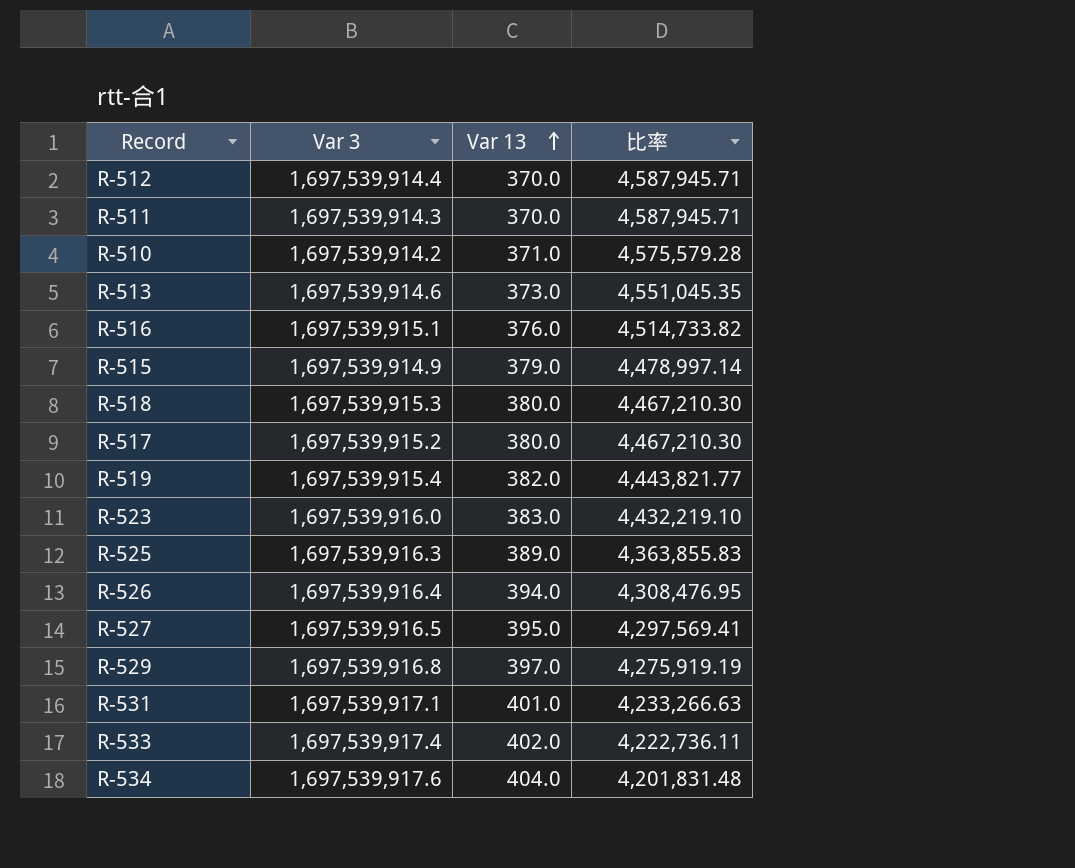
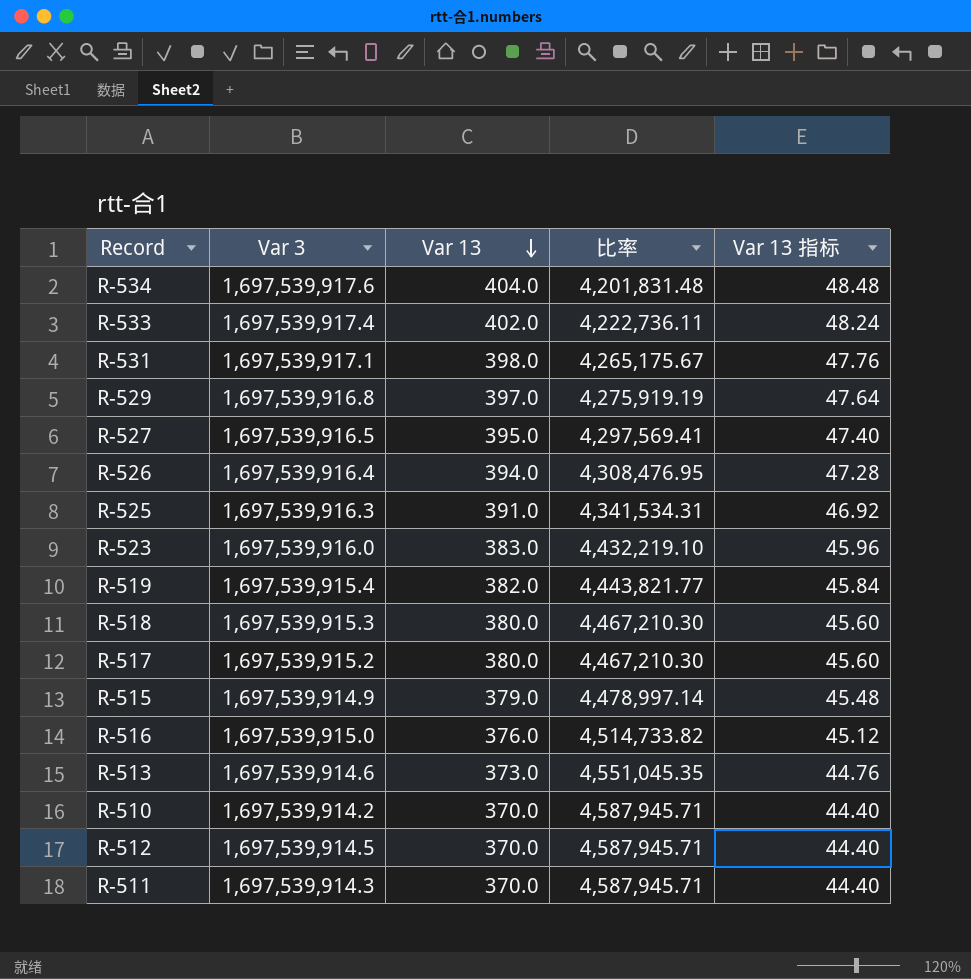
row order: Var 13 ascending -> Var 13 descending
column Var 13 指标 | formula: none -> [Var 13] * 0.12
R-531 | Var 13: 401.0 -> 398.0
R-531 | 比率: 4,233,266.63 -> 4,265,175.67
R-525 | Var 13: 389.0 -> 391.0
R-525 | 比率: 4,363,855.83 -> 4,341,534.31
R-516 | Var 3: 1,697,539,915.1 -> 1,697,539,915.0
R-510 | Var 13: 371.0 -> 370.0
R-510 | 比率: 4,575,579.28 -> 4,587,945.71
R-512 | Var 3: 1,697,539,914.4 -> 1,697,539,914.5

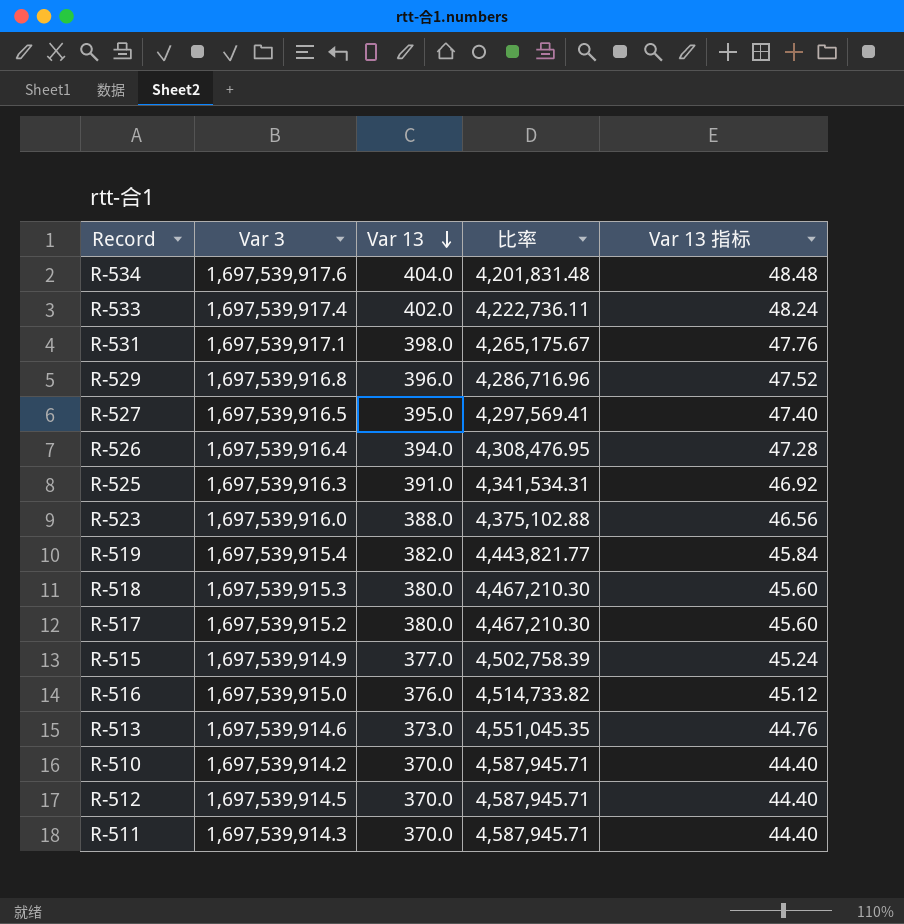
R-529 | Var 13: 397.0 -> 396.0
R-529 | 比率: 4,275,919.19 -> 4,286,716.96
R-529 | Var 13 指标: 47.64 -> 47.52
R-523 | Var 13: 383.0 -> 388.0
R-523 | 比率: 4,432,219.10 -> 4,375,102.88
R-523 | Var 13 指标: 45.96 -> 46.56
R-515 | Var 13: 379.0 -> 377.0
R-515 | 比率: 4,478,997.14 -> 4,502,758.39
R-515 | Var 13 指标: 45.48 -> 45.24

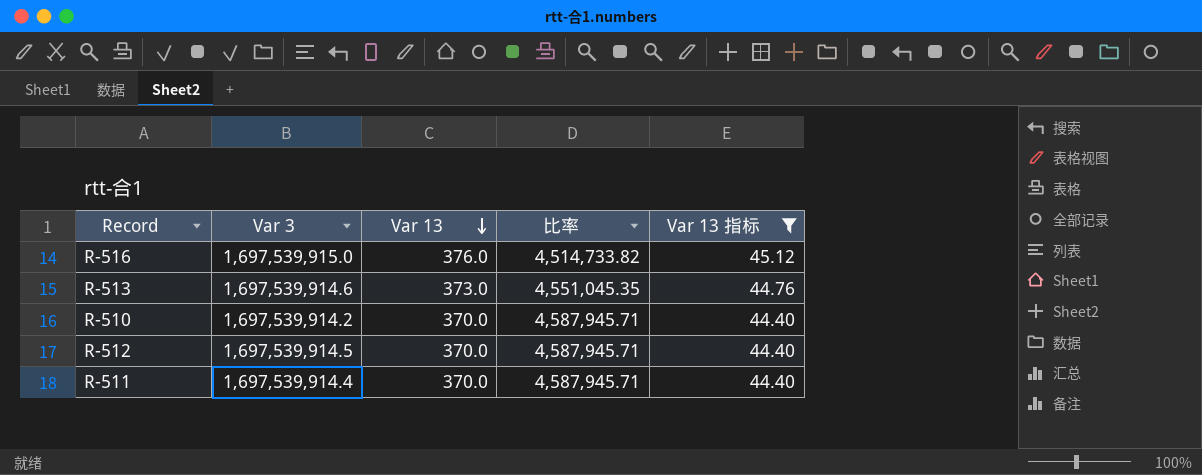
filter: none -> Var 13 指标 <= 45.12
R-511 | Var 3: 1,697,539,914.3 -> 1,697,539,914.4

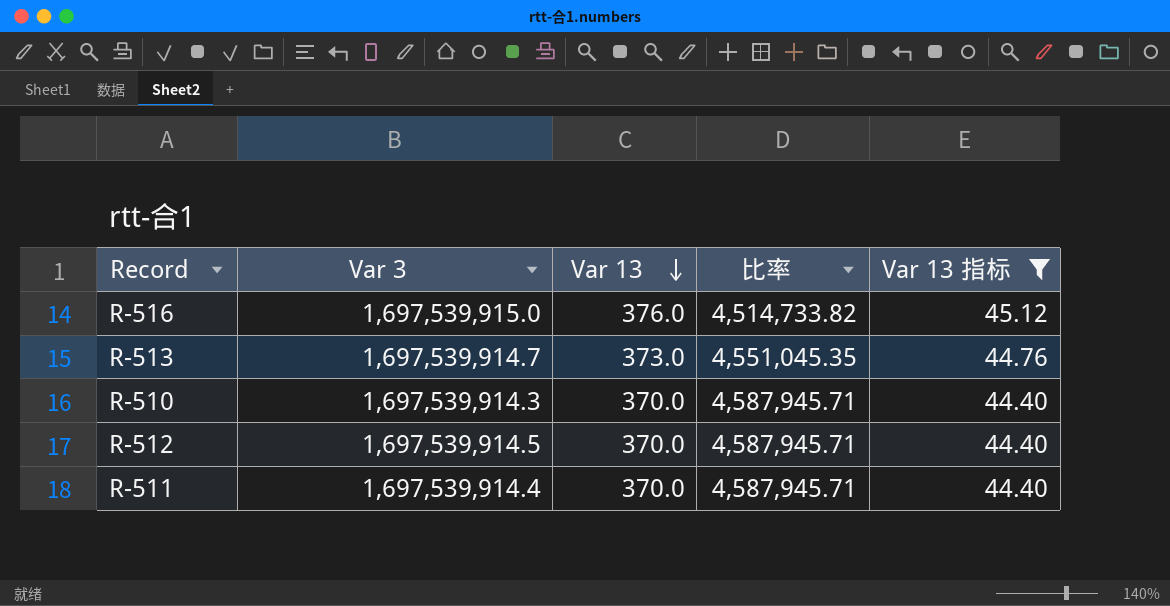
R-513 | Var 3: 1,697,539,914.6 -> 1,697,539,914.7
R-510 | Var 3: 1,697,539,914.2 -> 1,697,539,914.3

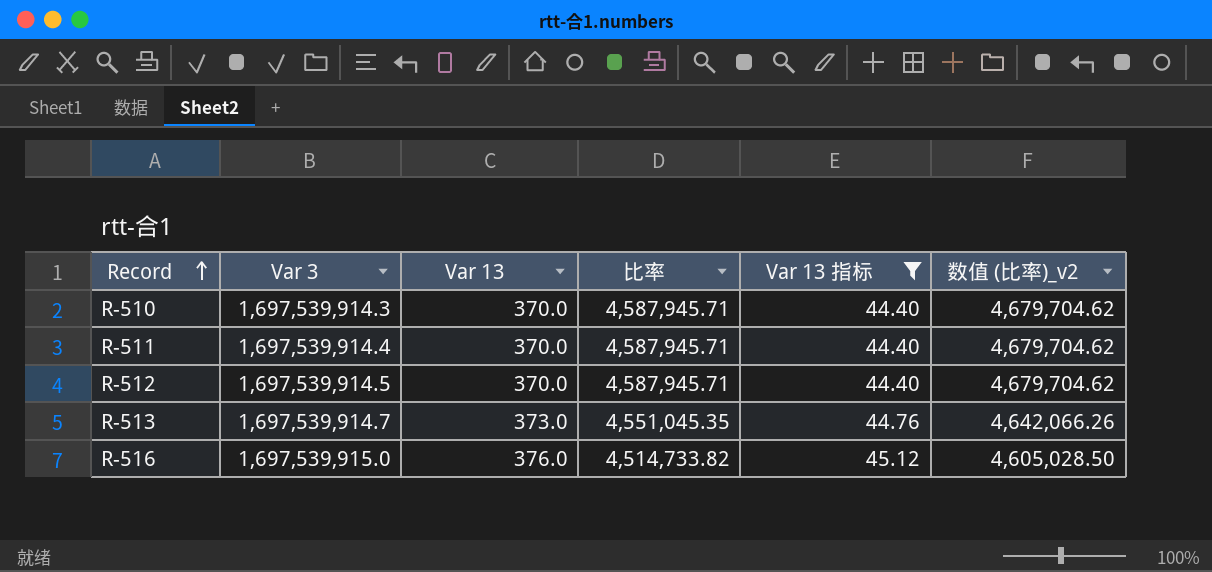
row order: Var 13 descending -> Record ascending
column 数值 (比率)_v2 | formula: none -> [比率] * 1.02

